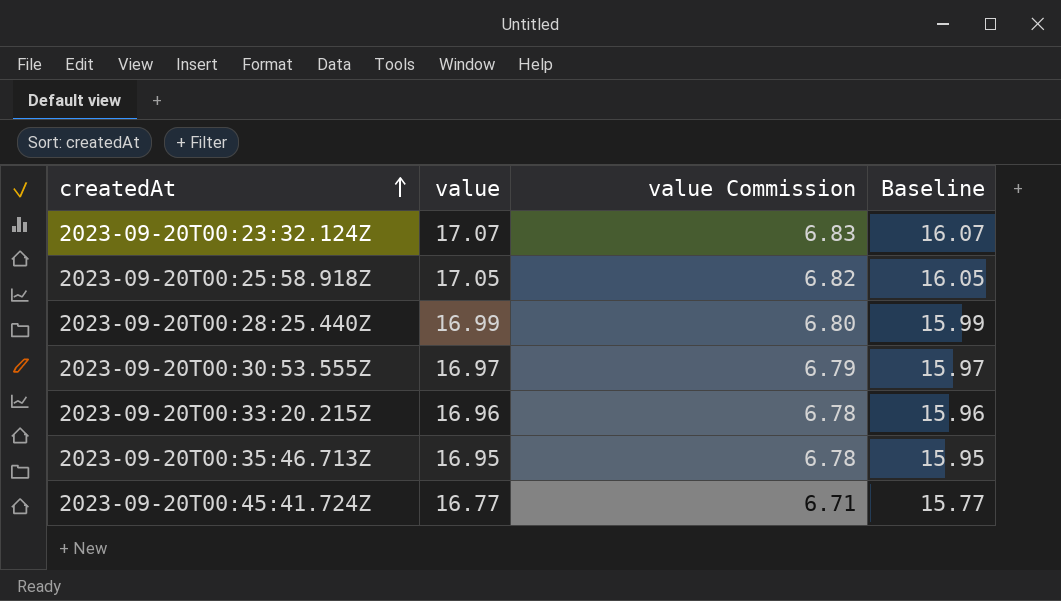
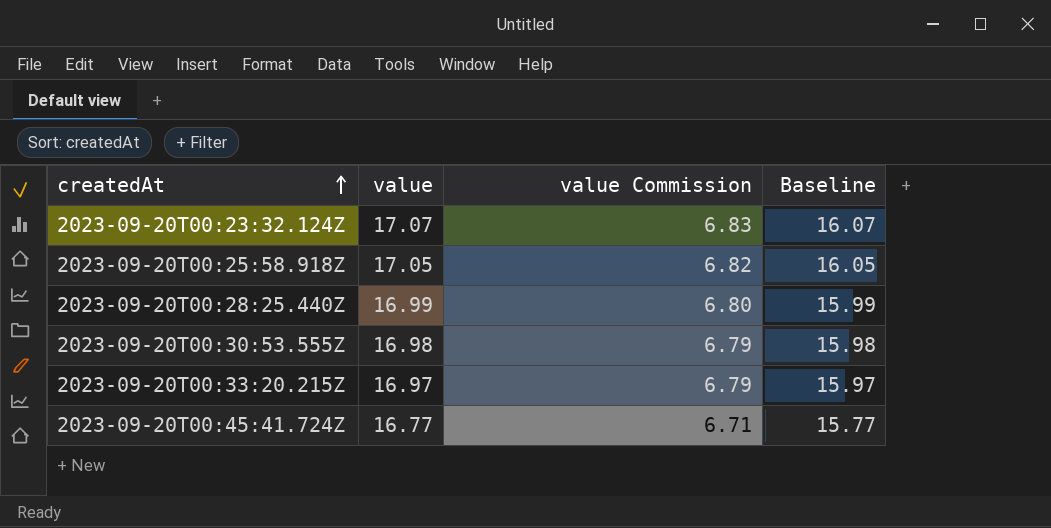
row 2023-09-20T00:35:46.713Z: 16.95 | 6.78 | 15.95 -> none
2023-09-20T00:30:53.555Z | value: 16.97 -> 16.98
2023-09-20T00:30:53.555Z | Baseline: 15.97 -> 15.98
2023-09-20T00:33:20.215Z | value: 16.96 -> 16.97
2023-09-20T00:33:20.215Z | value Commission: 6.78 -> 6.79
2023-09-20T00:33:20.215Z | Baseline: 15.96 -> 15.97

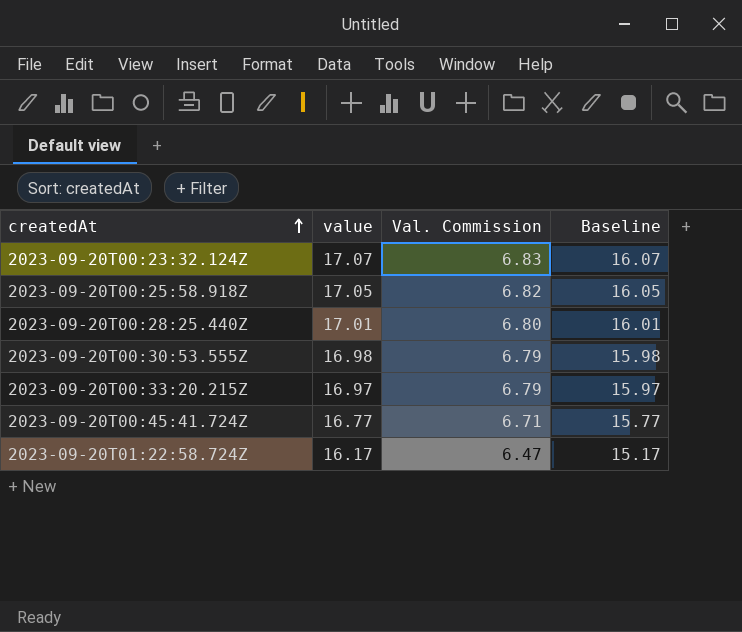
column name: value Commission -> Val. Commission
2023-09-20T00:28:25.440Z | value: 16.99 -> 17.01
2023-09-20T00:28:25.440Z | Baseline: 15.99 -> 16.01
row 2023-09-20T01:22:58.724Z: none -> 16.17 | 6.47 | 15.17

